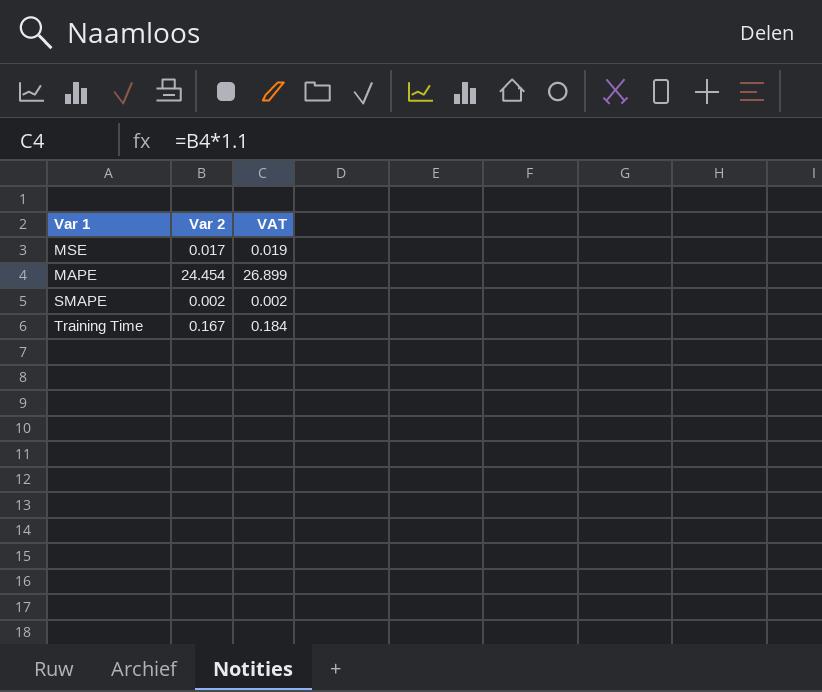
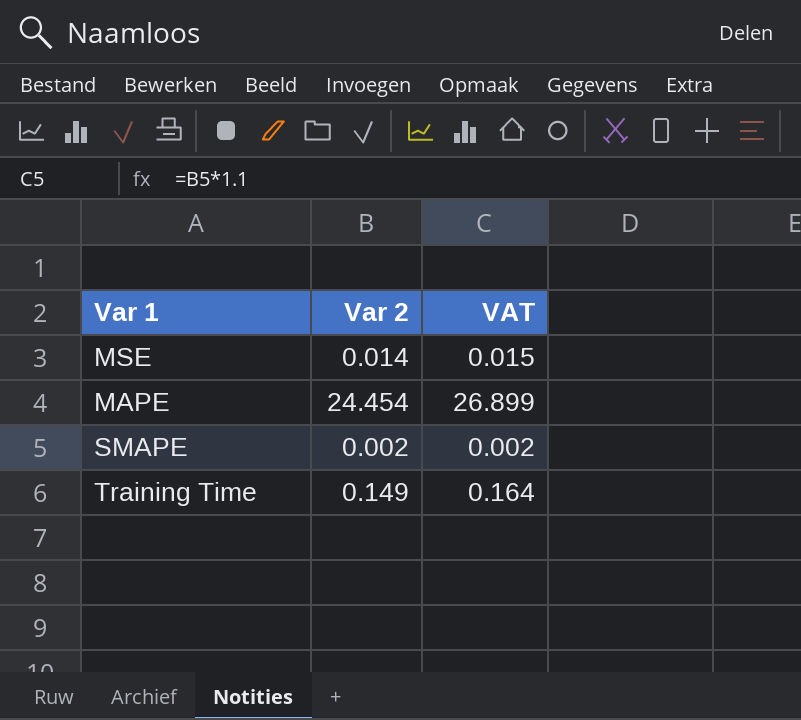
MSE | Var 2: 0.017 -> 0.014
MSE | VAT: 0.019 -> 0.015
Training Time | Var 2: 0.167 -> 0.149
Training Time | VAT: 0.184 -> 0.164

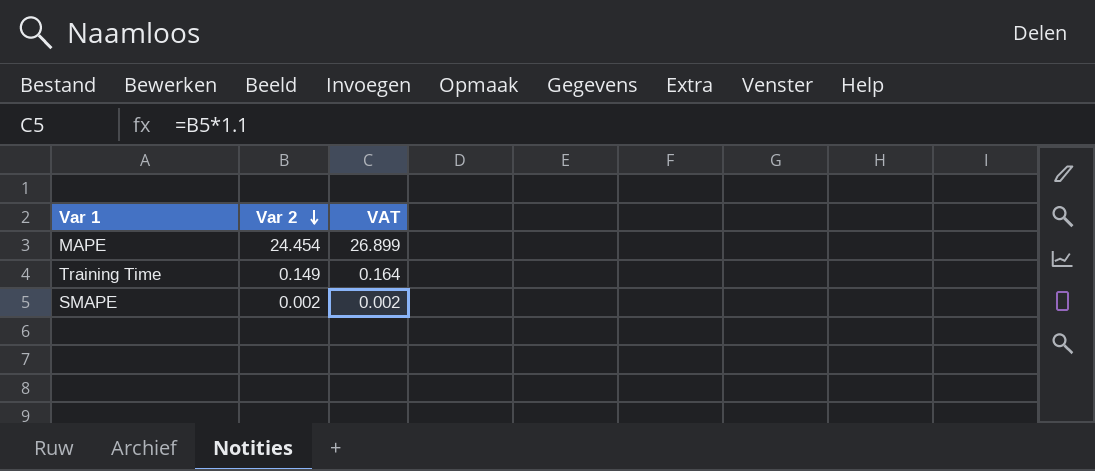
row order: none -> Var 2 descending
row MSE: 0.014 | 0.015 -> none

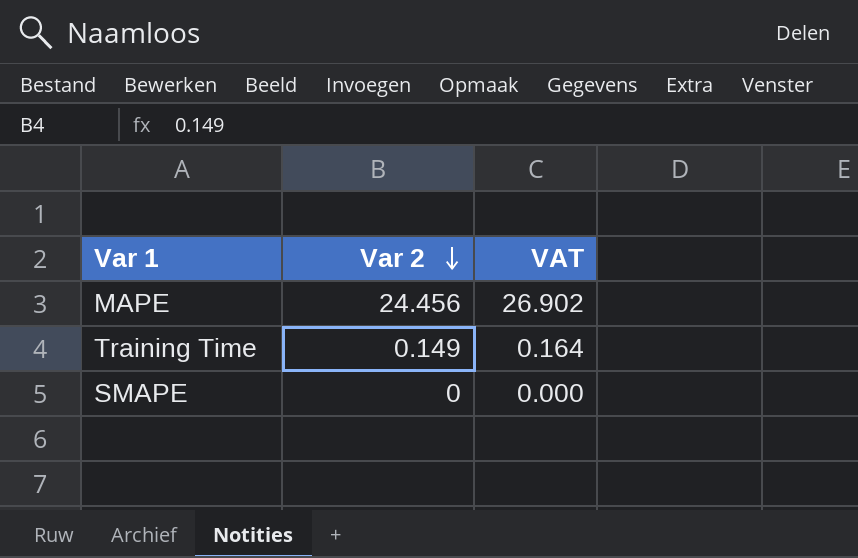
MAPE | Var 2: 24.454 -> 24.456
MAPE | VAT: 26.899 -> 26.902
SMAPE | Var 2: 0.002 -> 0
SMAPE | VAT: 0.002 -> 0.000

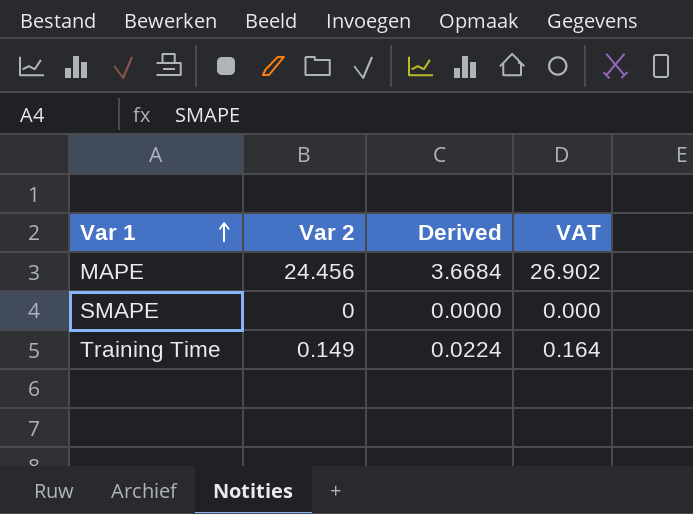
row order: Var 2 descending -> Var 1 ascending
column Derived | formula: none -> [Var 2] * 0.15

